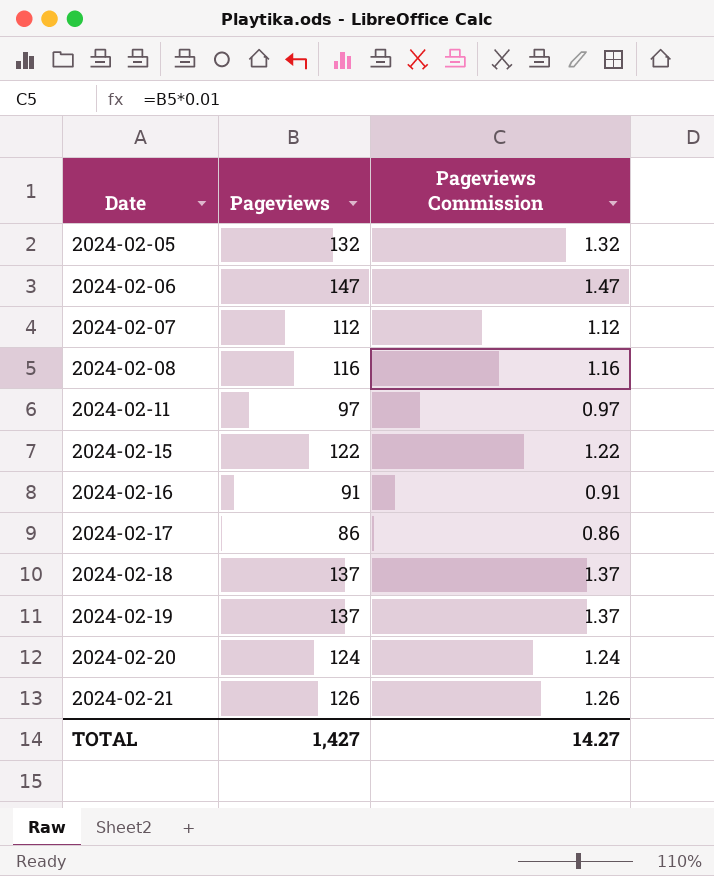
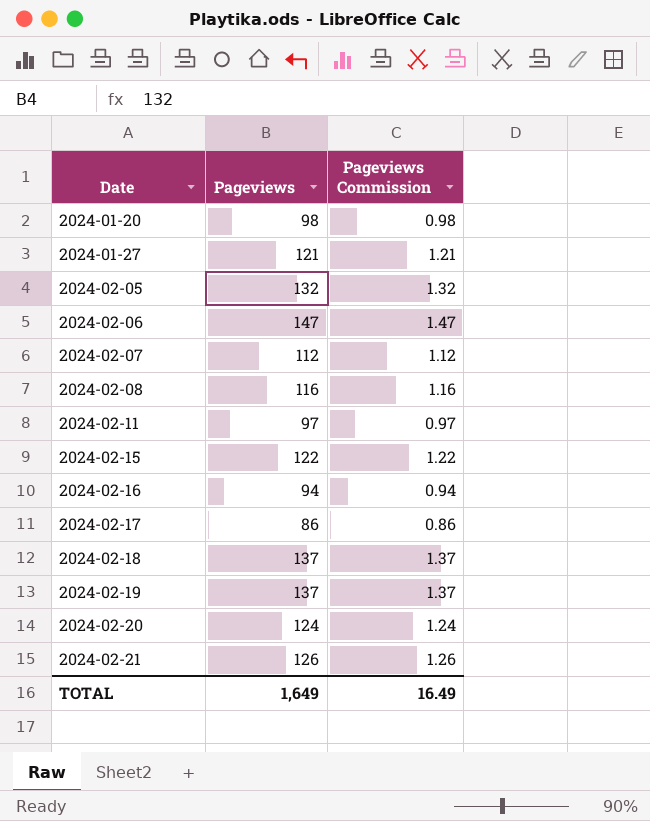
row 2024-01-20: none -> 98 | 0.98
row 2024-01-27: none -> 121 | 1.21
2024-02-16 | Pageviews: 91 -> 94
2024-02-16 | Pageviews Commission: 0.91 -> 0.94
TOTAL | Pageviews: 1,427 -> 1,649
TOTAL | Pageviews Commission: 14.27 -> 16.49

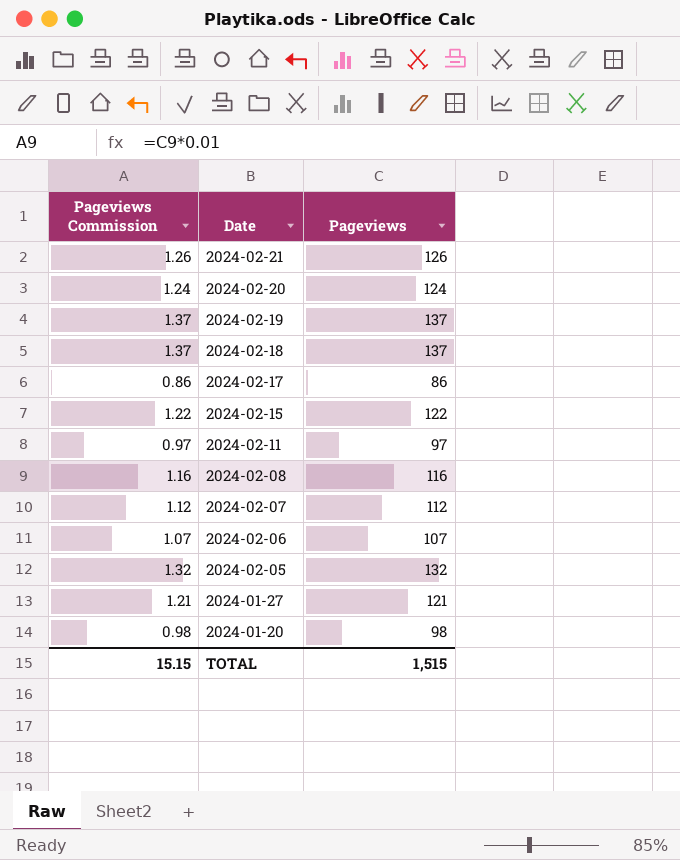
row order: Date ascending -> Date descending
column Pageviews Commission | position: 3 -> 1
row 2024-02-16: 94 | 0.94 -> none
2024-02-06 | Pageviews Commission: 1.47 -> 1.07
2024-02-06 | Pageviews: 147 -> 107
TOTAL | Pageviews Commission: 16.49 -> 15.15
TOTAL | Pageviews: 1,649 -> 1,515

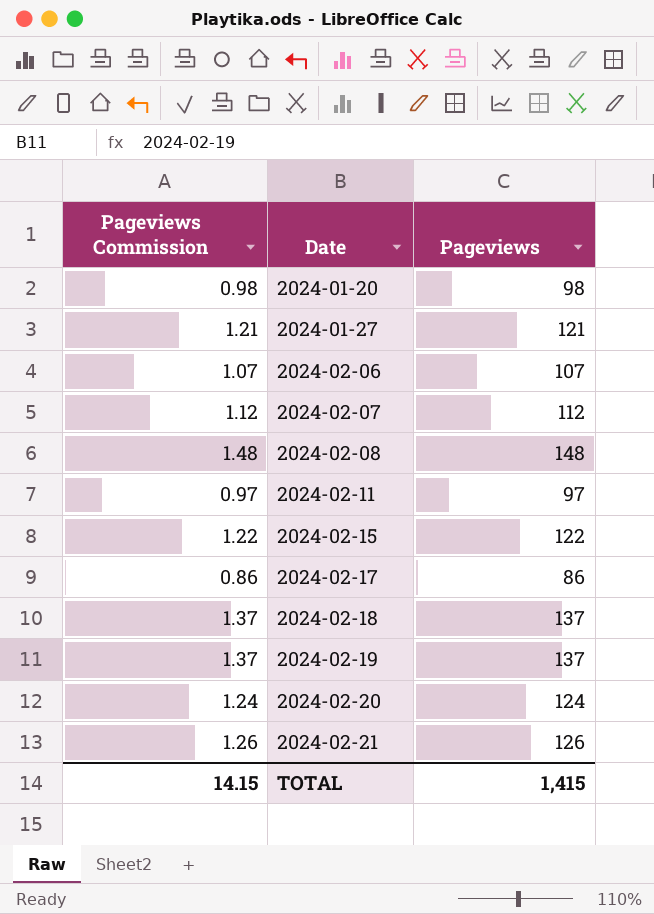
row order: Date descending -> Date ascending
row 2024-02-05: 1.32 | 132 -> none
2024-02-08 | Pageviews Commission: 1.16 -> 1.48
2024-02-08 | Pageviews: 116 -> 148
TOTAL | Pageviews Commission: 15.15 -> 14.15
TOTAL | Pageviews: 1,515 -> 1,415

